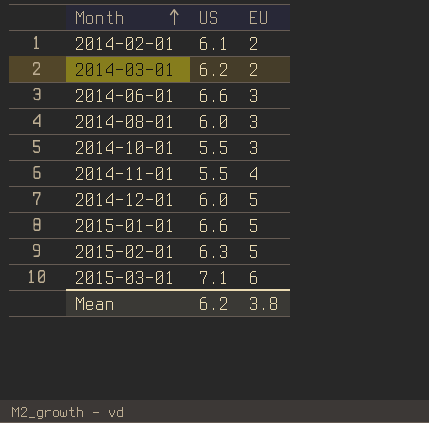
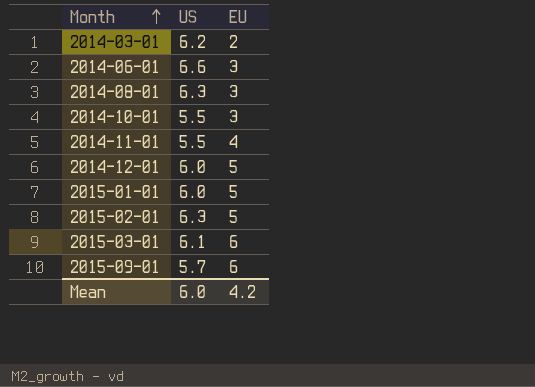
row 2014-02-01: 6.1 | 2 -> none
2014-08-01 | US: 6.0 -> 6.3
2015-01-01 | US: 6.6 -> 6.0
2015-03-01 | US: 7.1 -> 6.1
row 2015-09-01: none -> 5.7 | 6
Mean | US: 6.2 -> 6.0
Mean | EU: 3.8 -> 4.2

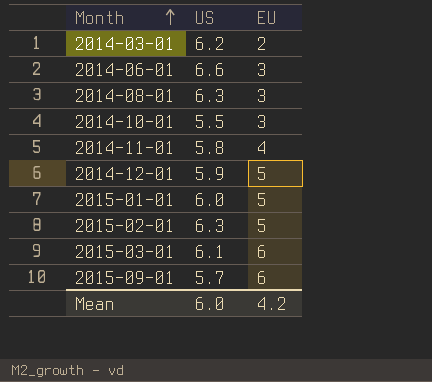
2014-11-01 | US: 5.5 -> 5.8
2014-12-01 | US: 6.0 -> 5.9

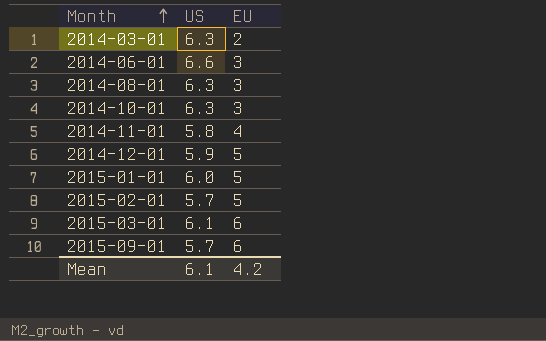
2014-03-01 | US: 6.2 -> 6.3
2014-10-01 | US: 5.5 -> 6.3
2015-02-01 | US: 6.3 -> 5.7
Mean | US: 6.0 -> 6.1

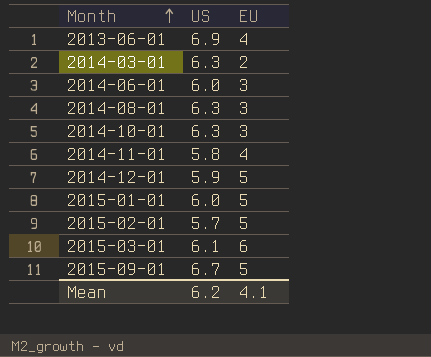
row 2013-06-01: none -> 6.9 | 4
2014-06-01 | US: 6.6 -> 6.0
2015-09-01 | US: 5.7 -> 6.7
2015-09-01 | EU: 6 -> 5
Mean | US: 6.1 -> 6.2
Mean | EU: 4.2 -> 4.1

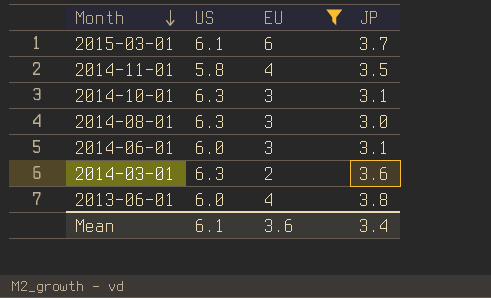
filter: none -> EU != 5
row order: Month ascending -> Month descending
column JP | position: none -> 4
2013-06-01 | US: 6.9 -> 6.0
Mean | US: 6.2 -> 6.1
Mean | EU: 4.1 -> 3.6

